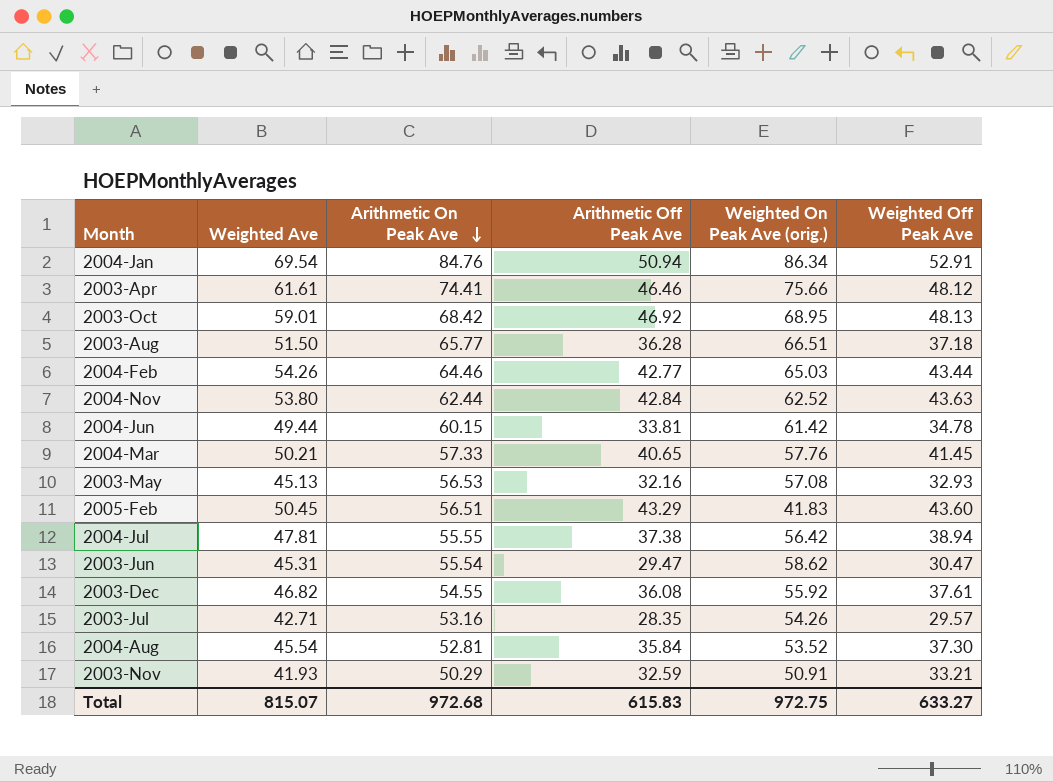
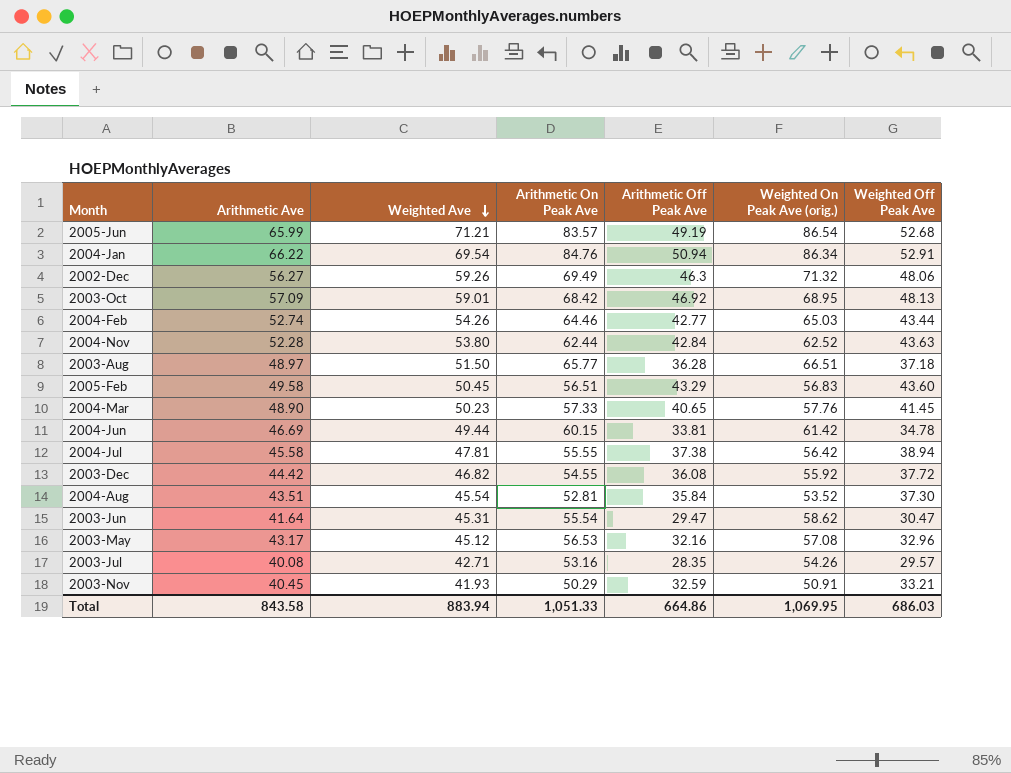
row order: Arithmetic On Peak Ave descending -> Weighted Ave descending
column Arithmetic Ave | position: none -> 2
row 2003-Apr: 61.61 | 74.41 | 46.46 | 75.66 | 48.12 -> none
row 2005-Jun: none -> 65.99 | 71.21 | 83.57 | 49.19 | 86.54 | 52.68
row 2002-Dec: none -> 56.27 | 59.26 | 69.49 | 46.3 | 71.32 | 48.06
2005-Feb | Weighted On Peak Ave (orig.): 41.83 -> 56.83
2004-Mar | Weighted Ave: 50.21 -> 50.23
2003-Dec | Weighted Off Peak Ave: 37.61 -> 37.72
2003-May | Weighted Ave: 45.13 -> 45.12
2003-May | Weighted Off Peak Ave: 32.93 -> 32.96
Total | Weighted Ave: 815.07 -> 883.94
Total | Arithmetic On Peak Ave: 972.68 -> 1,051.33
Total | Arithmetic Off Peak Ave: 615.83 -> 664.86
Total | Weighted On Peak Ave (orig.): 972.75 -> 1,069.95
Total | Weighted Off Peak Ave: 633.27 -> 686.03

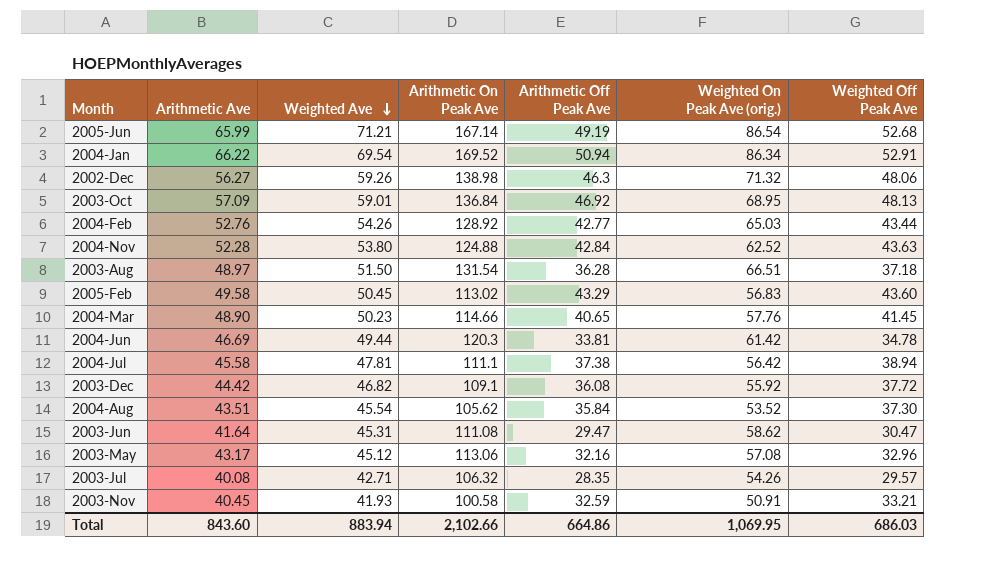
2005-Jun | Arithmetic On Peak Ave: 83.57 -> 167.14
2004-Jan | Arithmetic On Peak Ave: 84.76 -> 169.52
2002-Dec | Arithmetic On Peak Ave: 69.49 -> 138.98
2003-Oct | Arithmetic On Peak Ave: 68.42 -> 136.84
2004-Feb | Arithmetic Ave: 52.74 -> 52.76
2004-Feb | Arithmetic On Peak Ave: 64.46 -> 128.92
2004-Nov | Arithmetic On Peak Ave: 62.44 -> 124.88
2003-Aug | Arithmetic On Peak Ave: 65.77 -> 131.54
2005-Feb | Arithmetic On Peak Ave: 56.51 -> 113.02
2004-Mar | Arithmetic On Peak Ave: 57.33 -> 114.66
2004-Jun | Arithmetic On Peak Ave: 60.15 -> 120.3
2004-Jul | Arithmetic On Peak Ave: 55.55 -> 111.1
2003-Dec | Arithmetic On Peak Ave: 54.55 -> 109.1
2004-Aug | Arithmetic On Peak Ave: 52.81 -> 105.62
2003-Jun | Arithmetic On Peak Ave: 55.54 -> 111.08
2003-May | Arithmetic On Peak Ave: 56.53 -> 113.06
2003-Jul | Arithmetic On Peak Ave: 53.16 -> 106.32
2003-Nov | Arithmetic On Peak Ave: 50.29 -> 100.58
Total | Arithmetic Ave: 843.58 -> 843.60
Total | Arithmetic On Peak Ave: 1,051.33 -> 2,102.66

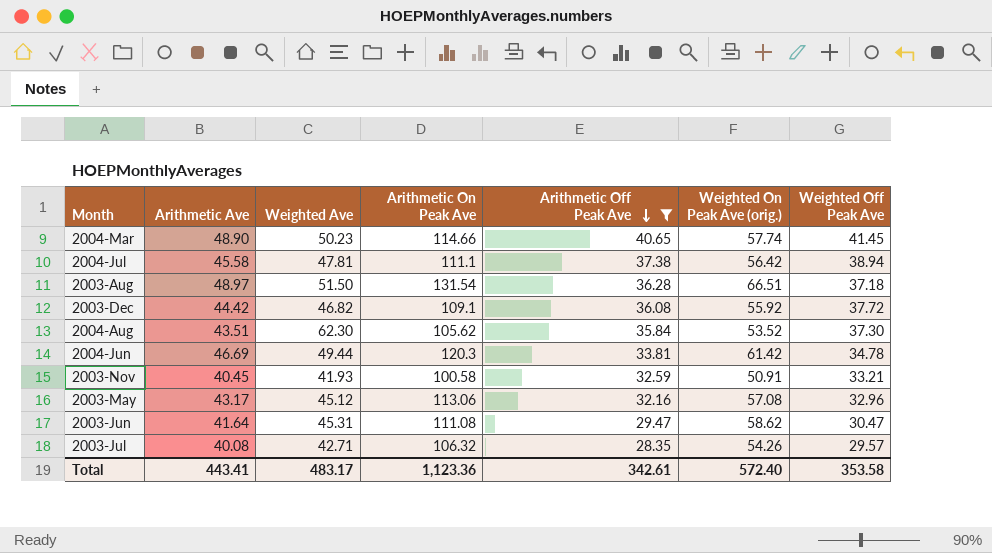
filter: none -> Arithmetic Off Peak Ave <= 40.65
row order: Weighted Ave descending -> Arithmetic Off Peak Ave descending
2004-Mar | Weighted On Peak Ave (orig.): 57.76 -> 57.74
2004-Aug | Weighted Ave: 45.54 -> 62.30
Total | Arithmetic Ave: 843.60 -> 443.41
Total | Weighted Ave: 883.94 -> 483.17
Total | Arithmetic On Peak Ave: 2,102.66 -> 1,123.36
Total | Arithmetic Off Peak Ave: 664.86 -> 342.61
Total | Weighted On Peak Ave (orig.): 1,069.95 -> 572.40
Total | Weighted Off Peak Ave: 686.03 -> 353.58

